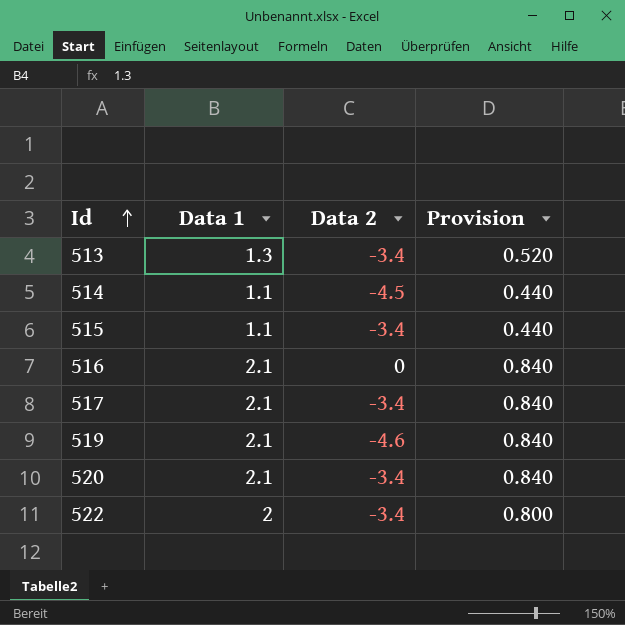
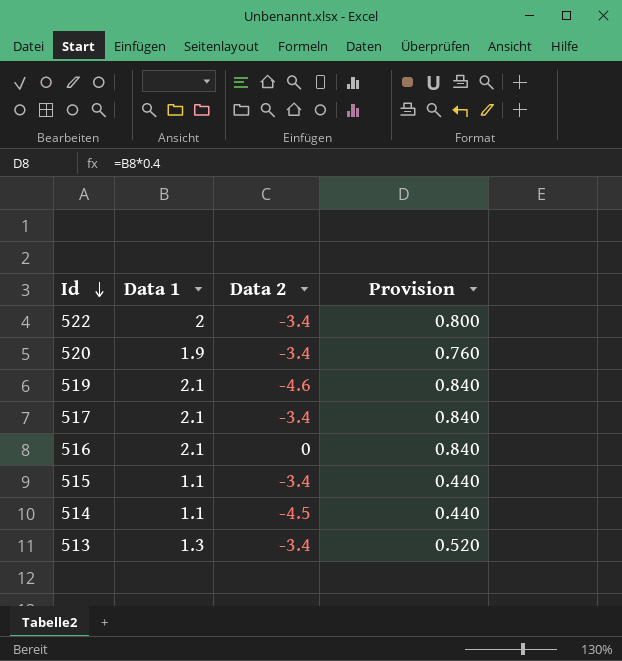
row order: Id ascending -> Id descending
520 | Data 1: 2.1 -> 1.9
520 | Provision: 0.840 -> 0.760

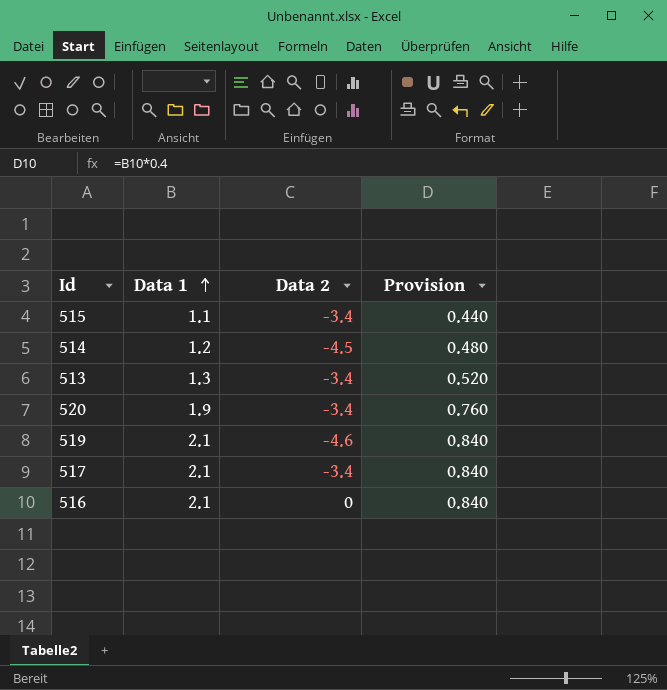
row order: Id descending -> Data 1 ascending
row 522: 2 | -3.4 | 0.800 -> none
514 | Data 1: 1.1 -> 1.2
514 | Provision: 0.440 -> 0.480

